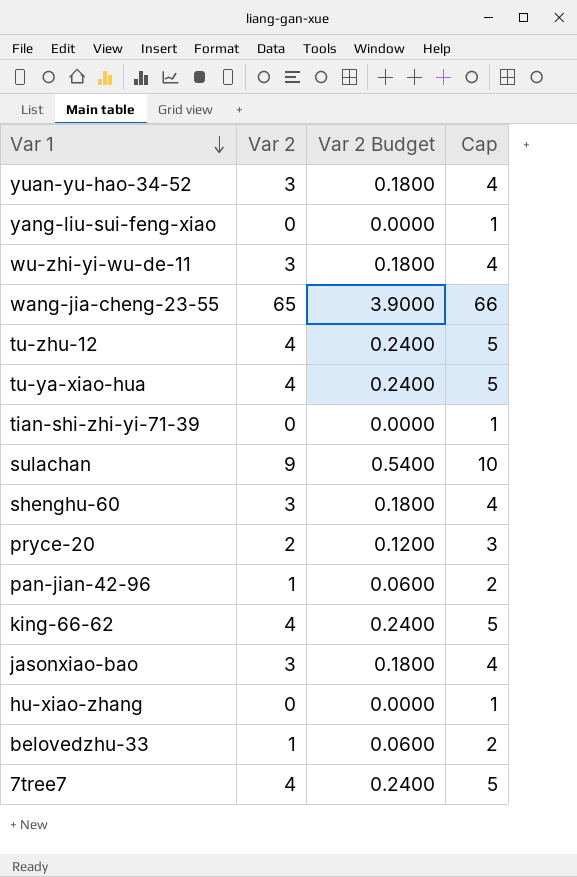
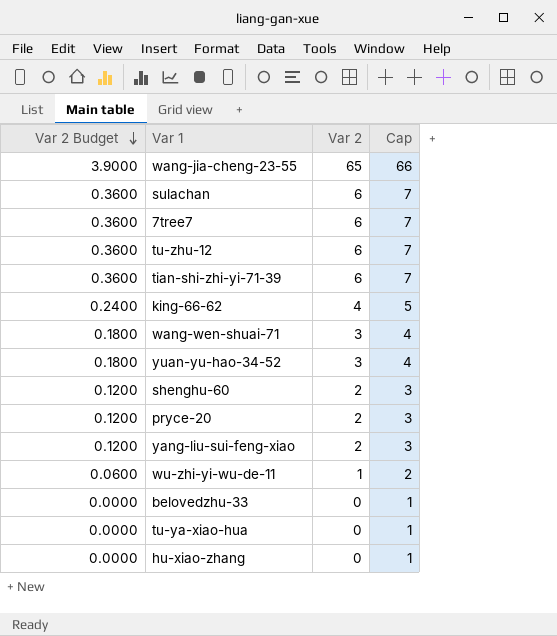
row order: Var 1 descending -> Var 2 Budget descending
column Var 2 Budget | position: 3 -> 1
row pan-jian-42-96: 1 | 0.0600 | 2 -> none
row jasonxiao-bao: 3 | 0.1800 | 4 -> none
sulachan | Var 2 Budget: 0.5400 -> 0.3600
sulachan | Var 2: 9 -> 6
sulachan | Cap: 10 -> 7
7tree7 | Var 2 Budget: 0.2400 -> 0.3600
7tree7 | Var 2: 4 -> 6
7tree7 | Cap: 5 -> 7
tu-zhu-12 | Var 2 Budget: 0.2400 -> 0.3600
tu-zhu-12 | Var 2: 4 -> 6
tu-zhu-12 | Cap: 5 -> 7
tian-shi-zhi-yi-71-39 | Var 2 Budget: 0.0000 -> 0.3600
tian-shi-zhi-yi-71-39 | Var 2: 0 -> 6
tian-shi-zhi-yi-71-39 | Cap: 1 -> 7
row wang-wen-shuai-71: none -> 0.1800 | 3 | 4
shenghu-60 | Var 2 Budget: 0.1800 -> 0.1200
shenghu-60 | Var 2: 3 -> 2
shenghu-60 | Cap: 4 -> 3
yang-liu-sui-feng-xiao | Var 2 Budget: 0.0000 -> 0.1200
yang-liu-sui-feng-xiao | Var 2: 0 -> 2
yang-liu-sui-feng-xiao | Cap: 1 -> 3
wu-zhi-yi-wu-de-11 | Var 2 Budget: 0.1800 -> 0.0600
wu-zhi-yi-wu-de-11 | Var 2: 3 -> 1
wu-zhi-yi-wu-de-11 | Cap: 4 -> 2
belovedzhu-33 | Var 2 Budget: 0.0600 -> 0.0000
belovedzhu-33 | Var 2: 1 -> 0
belovedzhu-33 | Cap: 2 -> 1
tu-ya-xiao-hua | Var 2 Budget: 0.2400 -> 0.0000
tu-ya-xiao-hua | Var 2: 4 -> 0
tu-ya-xiao-hua | Cap: 5 -> 1

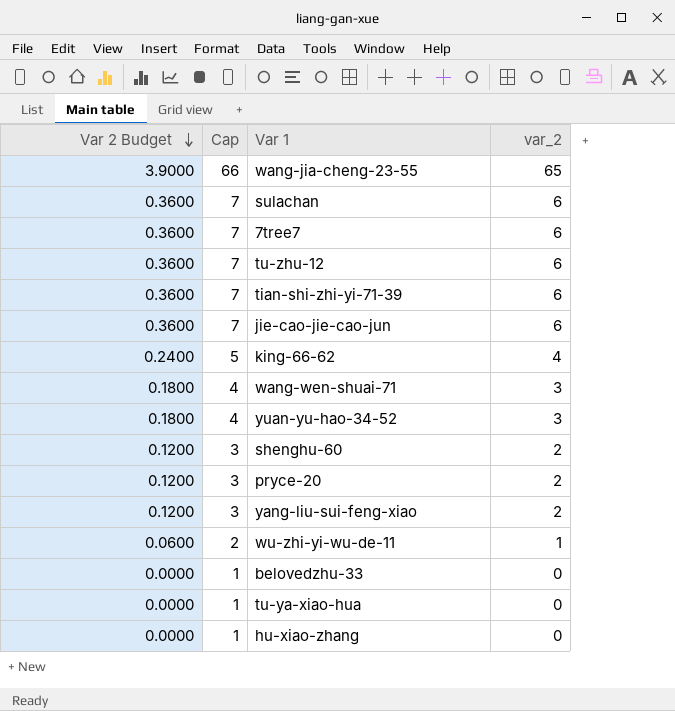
column Cap | position: 4 -> 2
column name: Var 2 -> var_2
row jie-cao-jie-cao-jun: none -> 0.3600 | 7 | 6

